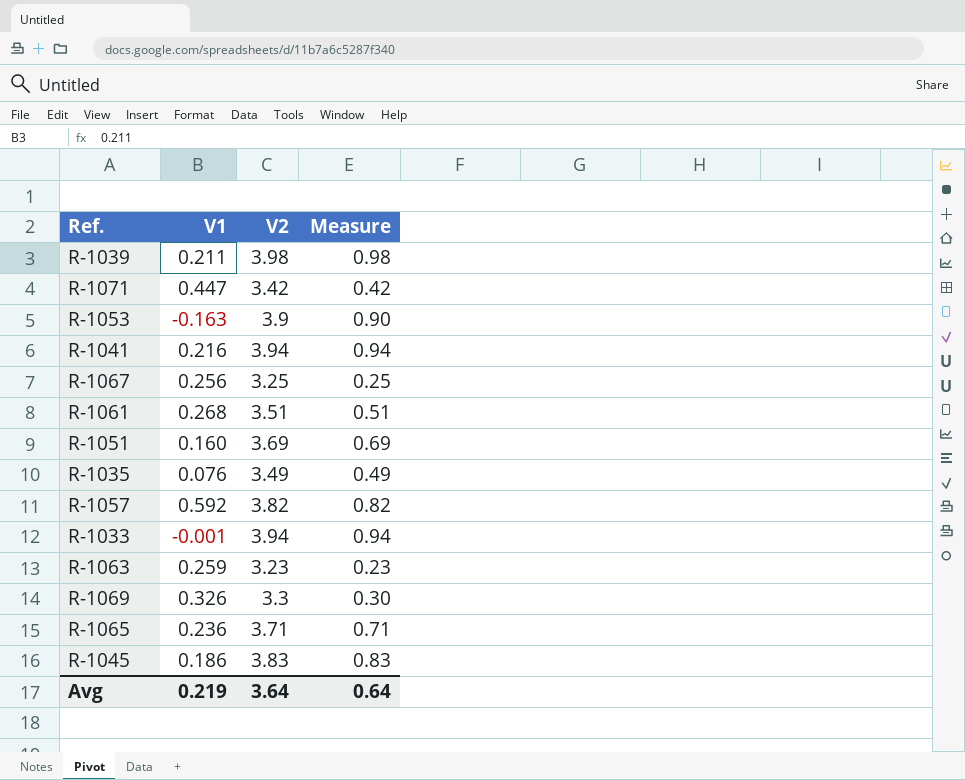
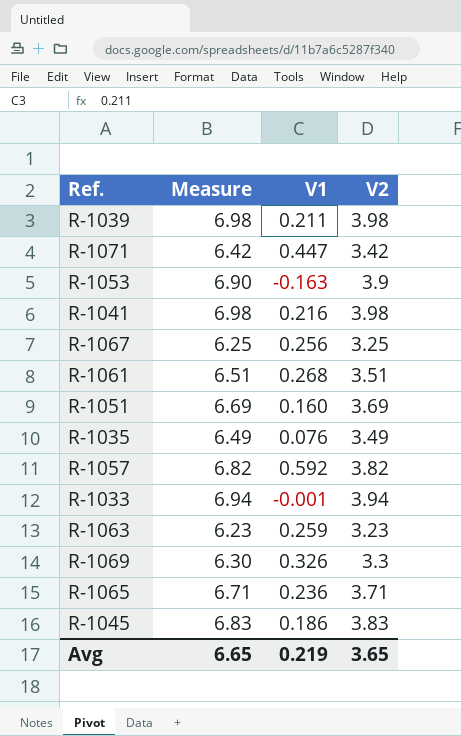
column Measure | formula: [V2] - 3 -> [V2] + 3
column Measure | position: 4 -> 2
R-1041 | V2: 3.94 -> 3.98
Avg | Measure: 0.64 -> 6.65
Avg | V2: 3.64 -> 3.65

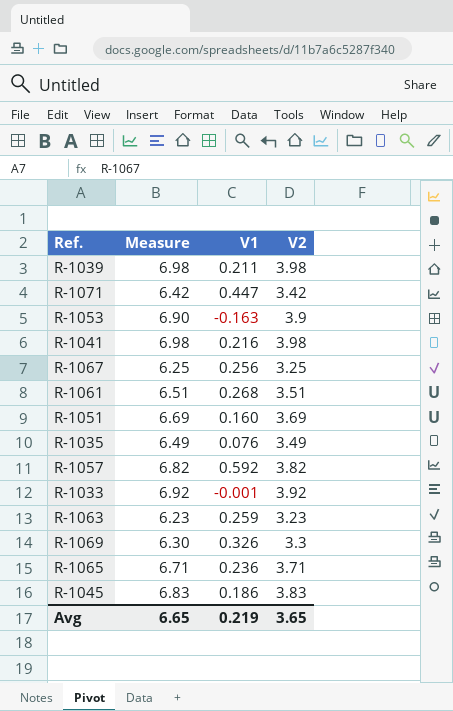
R-1033 | Measure: 6.94 -> 6.92
R-1033 | V2: 3.94 -> 3.92

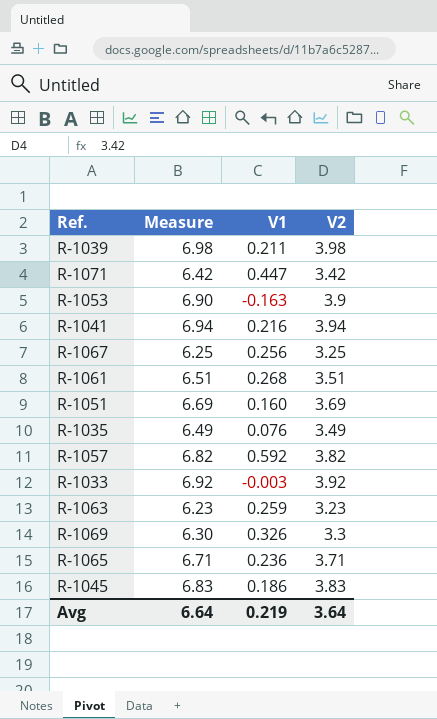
R-1041 | Measure: 6.98 -> 6.94
R-1041 | V2: 3.98 -> 3.94
R-1033 | V1: -0.001 -> -0.003
Avg | Measure: 6.65 -> 6.64
Avg | V2: 3.65 -> 3.64

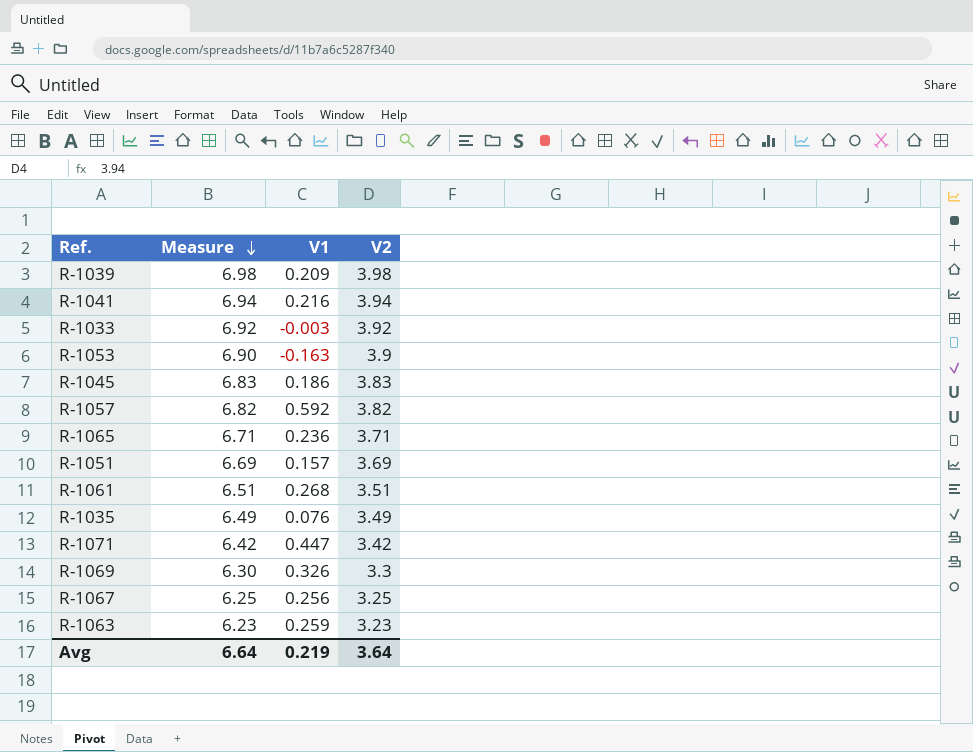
row order: none -> Measure descending
R-1039 | V1: 0.211 -> 0.209
R-1051 | V1: 0.160 -> 0.157

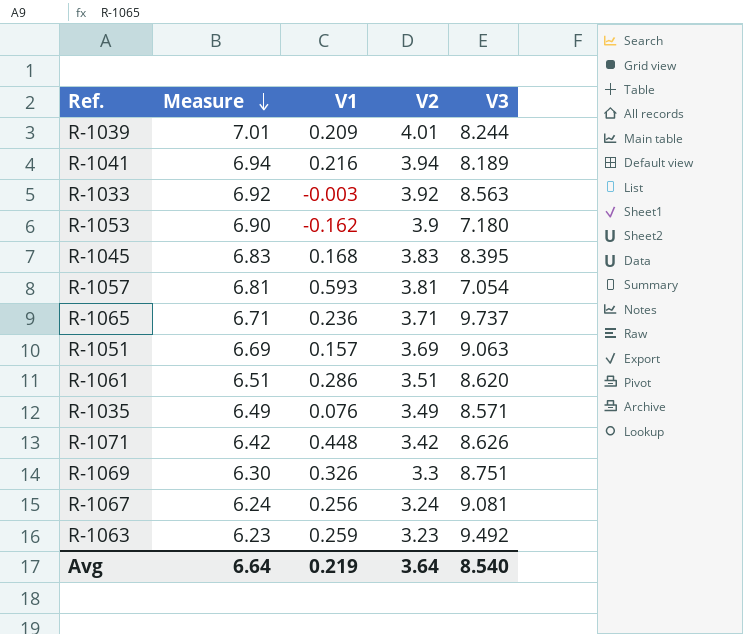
column V3 | position: none -> 5
R-1039 | Measure: 6.98 -> 7.01
R-1039 | V2: 3.98 -> 4.01
R-1053 | V1: -0.163 -> -0.162
R-1045 | V1: 0.186 -> 0.168
R-1057 | Measure: 6.82 -> 6.81
R-1057 | V1: 0.592 -> 0.593
R-1057 | V2: 3.82 -> 3.81
R-1061 | V1: 0.268 -> 0.286
R-1071 | V1: 0.447 -> 0.448
R-1067 | Measure: 6.25 -> 6.24
R-1067 | V2: 3.25 -> 3.24

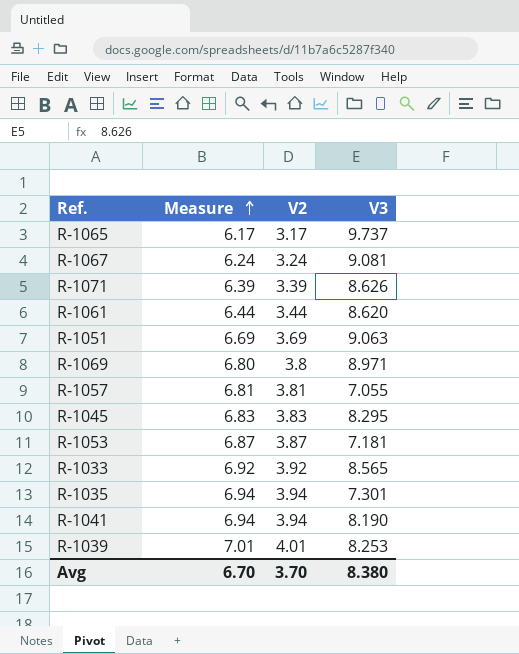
row order: Measure descending -> Measure ascending
column V1 | position: 3 -> none
row R-1063: 6.23 | 0.259 | 3.23 | 9.492 -> none
R-1065 | Measure: 6.71 -> 6.17
R-1065 | V2: 3.71 -> 3.17
R-1071 | Measure: 6.42 -> 6.39
R-1071 | V2: 3.42 -> 3.39
R-1061 | Measure: 6.51 -> 6.44
R-1061 | V2: 3.51 -> 3.44
R-1069 | Measure: 6.30 -> 6.80
R-1069 | V2: 3.3 -> 3.8
R-1069 | V3: 8.751 -> 8.971
R-1057 | V3: 7.054 -> 7.055
R-1045 | V3: 8.395 -> 8.295
R-1053 | Measure: 6.90 -> 6.87
R-1053 | V2: 3.9 -> 3.87
R-1053 | V3: 7.180 -> 7.181
R-1033 | V3: 8.563 -> 8.565
R-1035 | Measure: 6.49 -> 6.94
R-1035 | V2: 3.49 -> 3.94
R-1035 | V3: 8.571 -> 7.301
R-1041 | V3: 8.189 -> 8.190
R-1039 | V3: 8.244 -> 8.253
Avg | Measure: 6.64 -> 6.70
Avg | V2: 3.64 -> 3.70
Avg | V3: 8.540 -> 8.380

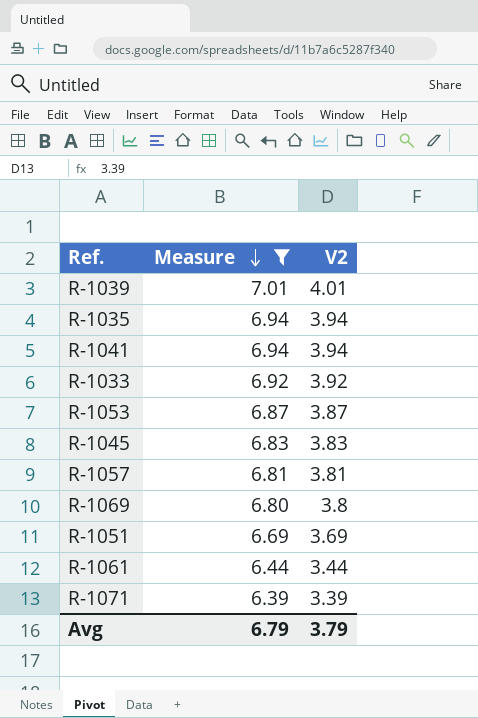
filter: none -> Measure >= 6.39
row order: Measure ascending -> Measure descending
column V3 | position: 4 -> none
Avg | Measure: 6.70 -> 6.79
Avg | V2: 3.70 -> 3.79

